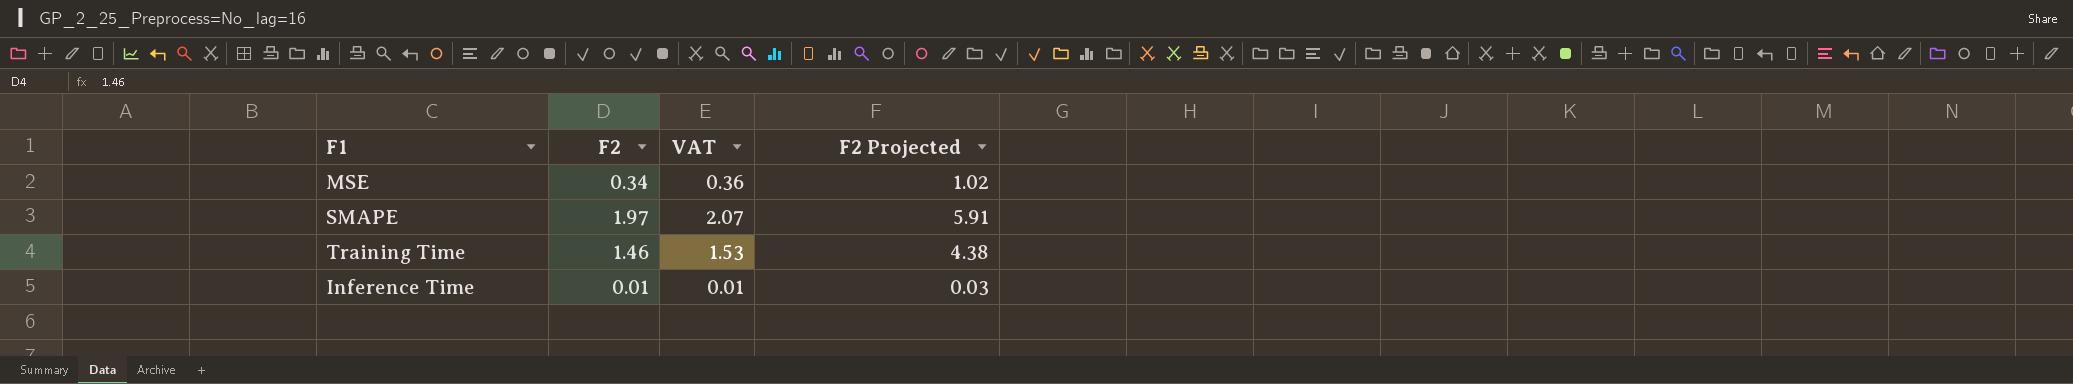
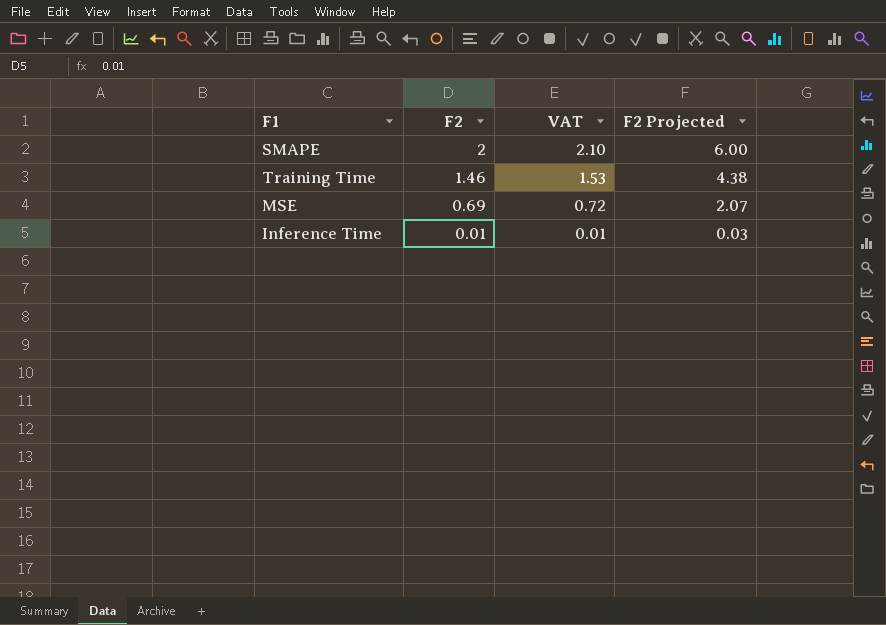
row order: none -> F2 descending
SMAPE | F2: 1.97 -> 2
SMAPE | VAT: 2.07 -> 2.10
SMAPE | F2 Projected: 5.91 -> 6.00
MSE | F2: 0.34 -> 0.69
MSE | VAT: 0.36 -> 0.72
MSE | F2 Projected: 1.02 -> 2.07

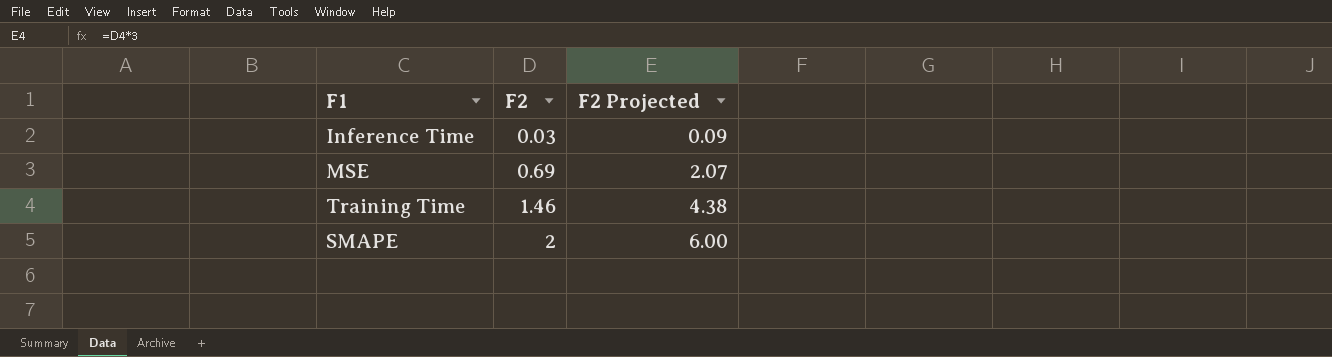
row order: F2 descending -> F2 ascending
column VAT | formula: [F2] * 1.05 -> none
Inference Time | F2: 0.01 -> 0.03
Inference Time | F2 Projected: 0.03 -> 0.09

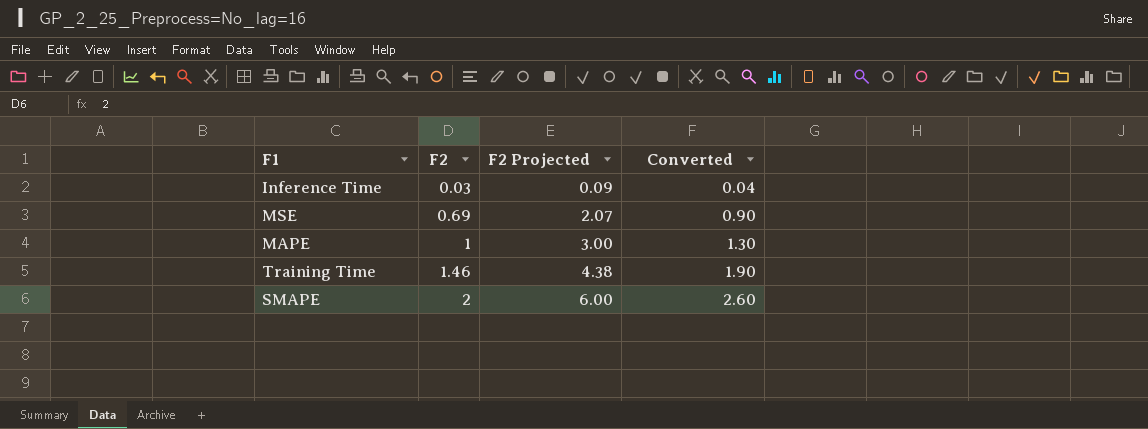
column Converted | formula: none -> [F2] * 1.3
row MAPE: none -> 1 | 3.00 | 1.30

